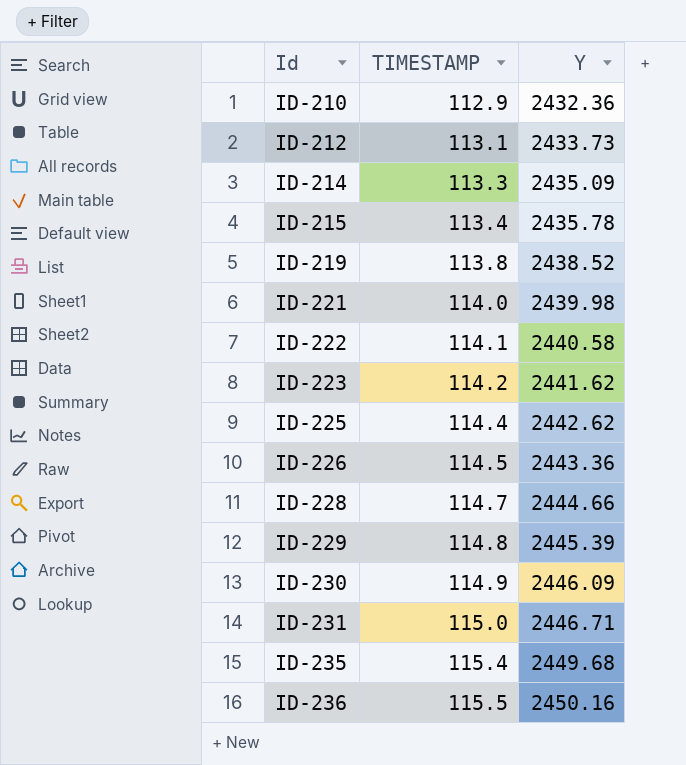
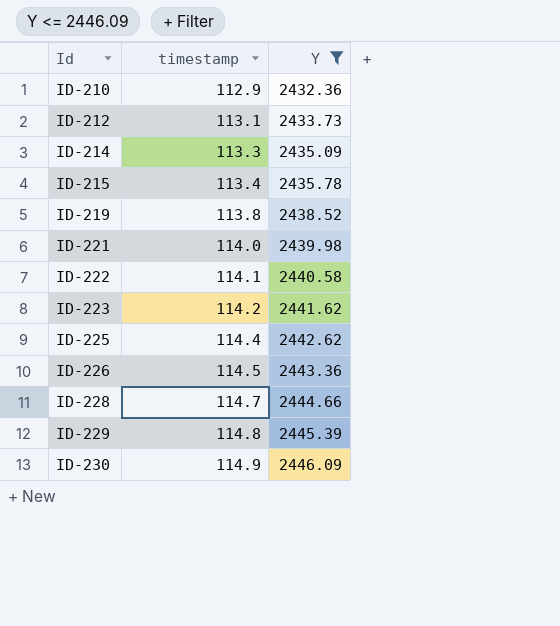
filter: none -> Y <= 2446.09
column name: TIMESTAMP -> timestamp

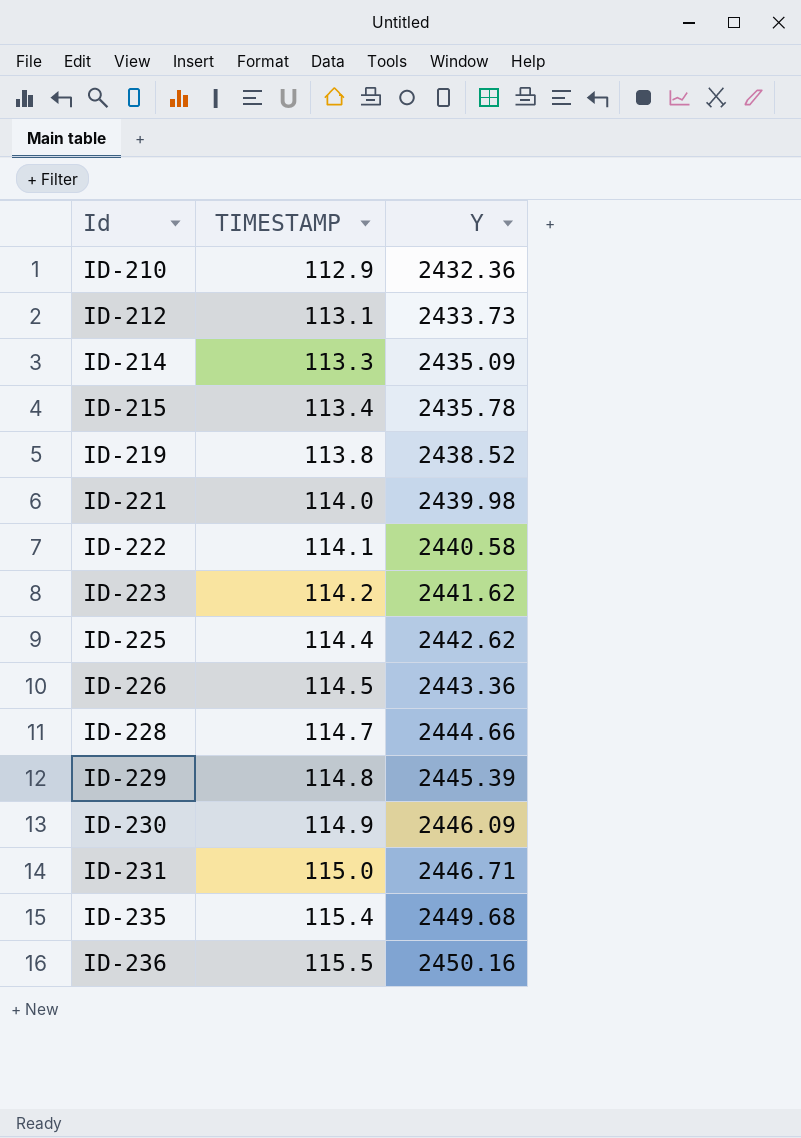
filter: Y <= 2446.09 -> none
column name: timestamp -> TIMESTAMP

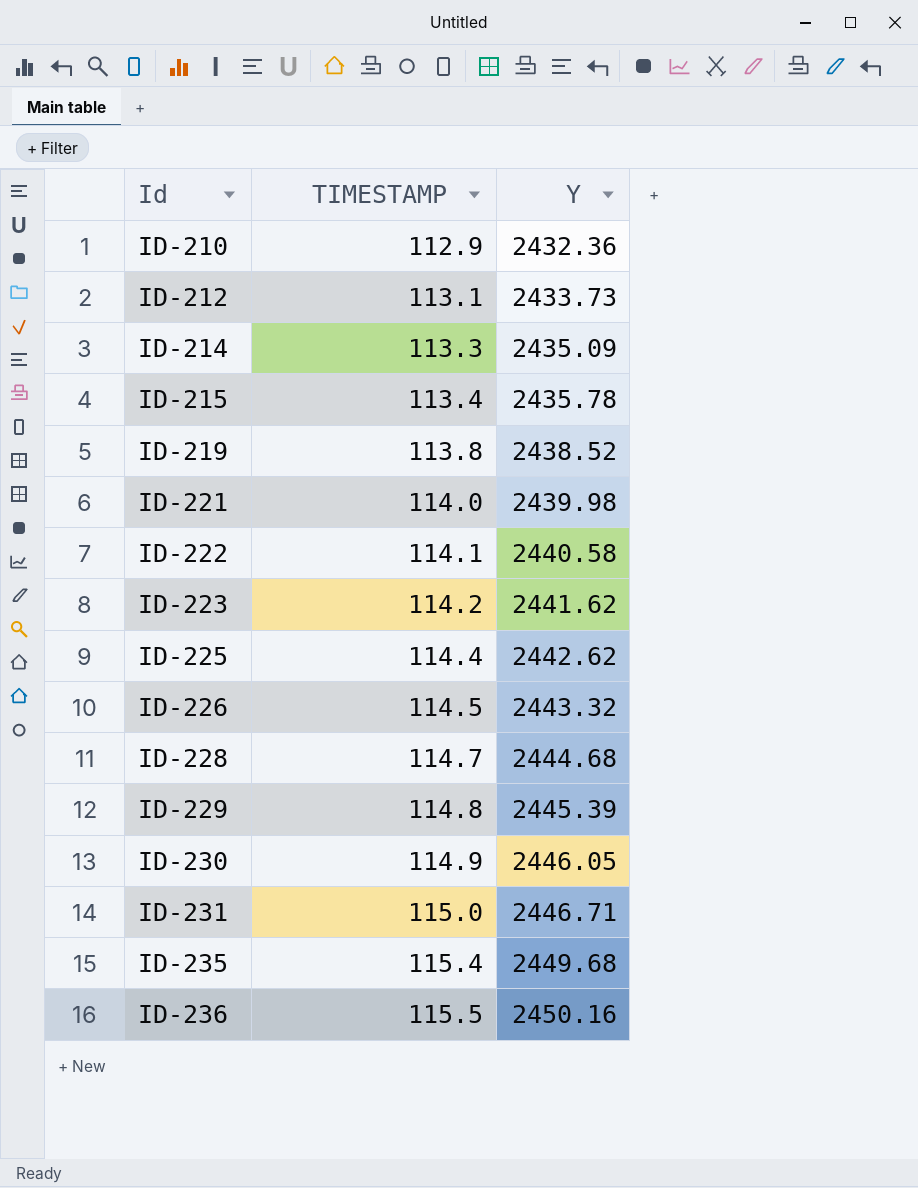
ID-226 | Y: 2443.36 -> 2443.32
ID-228 | Y: 2444.66 -> 2444.68
ID-230 | Y: 2446.09 -> 2446.05

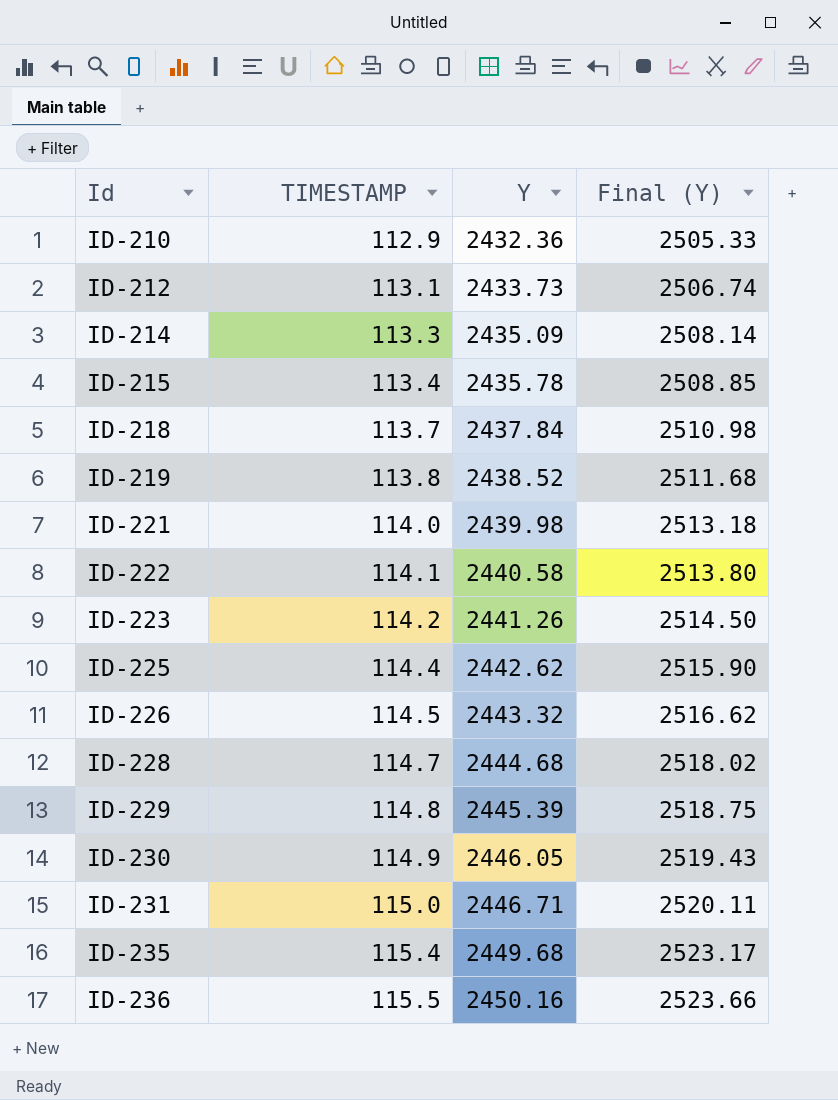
column Final (Y) | formula: none -> [Y] * 1.03
row ID-218: none -> 113.7 | 2437.84 | 2510.98
ID-223 | Y: 2441.62 -> 2441.26

